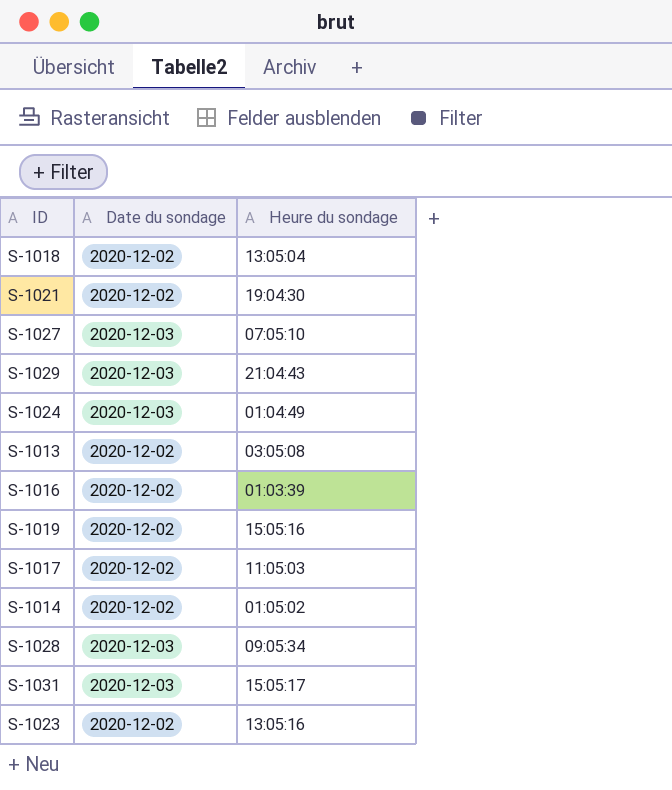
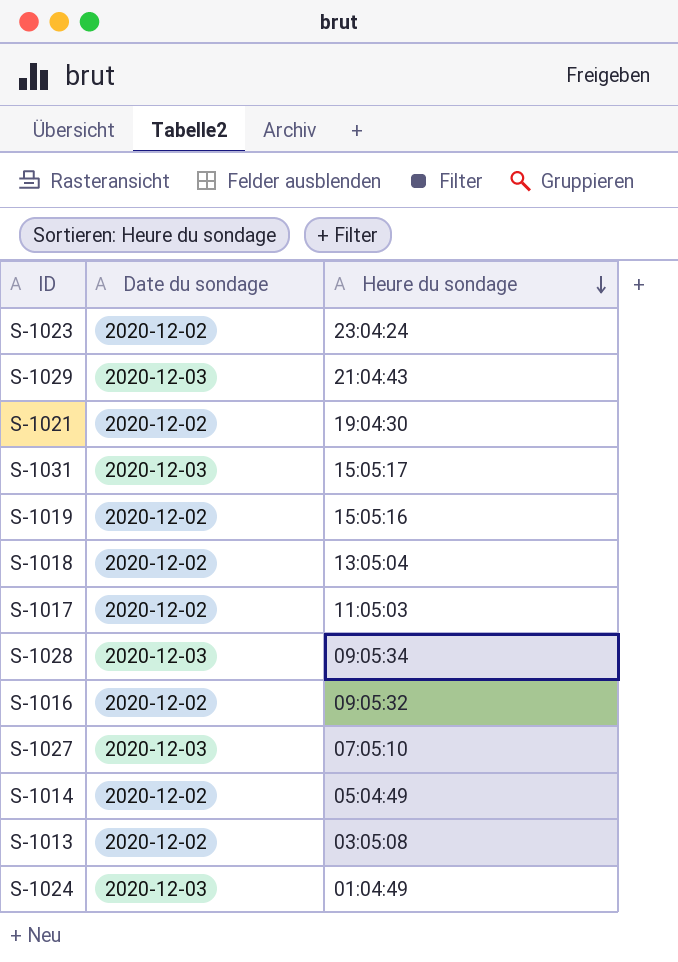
row order: none -> Heure du sondage descending
S-1023 | Heure du sondage: 13:05:16 -> 23:04:24
S-1016 | Heure du sondage: 01:03:39 -> 09:05:32
S-1014 | Heure du sondage: 01:05:02 -> 05:04:49

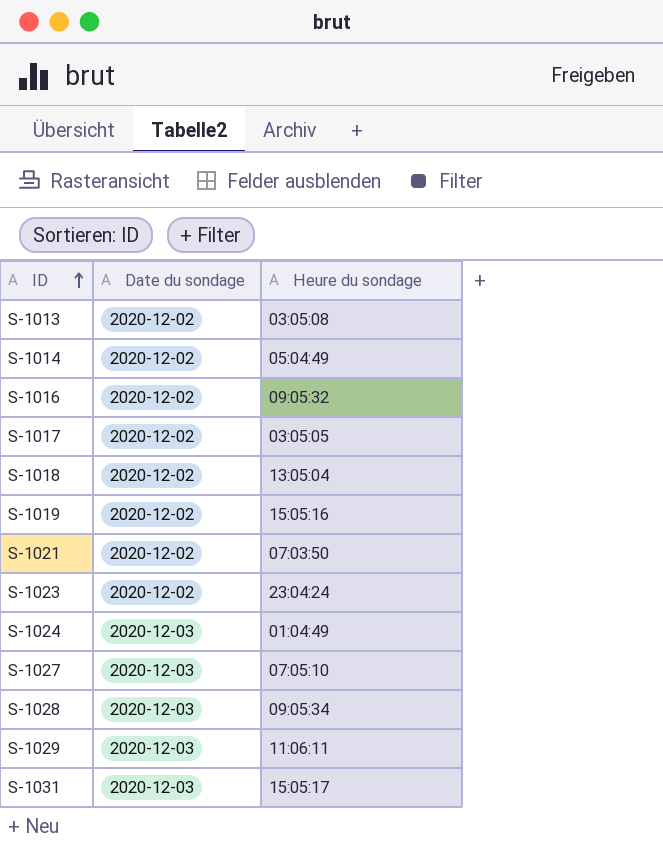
row order: Heure du sondage descending -> ID ascending
S-1017 | Heure du sondage: 11:05:03 -> 03:05:05
S-1021 | Heure du sondage: 19:04:30 -> 07:03:50
S-1029 | Heure du sondage: 21:04:43 -> 11:06:11

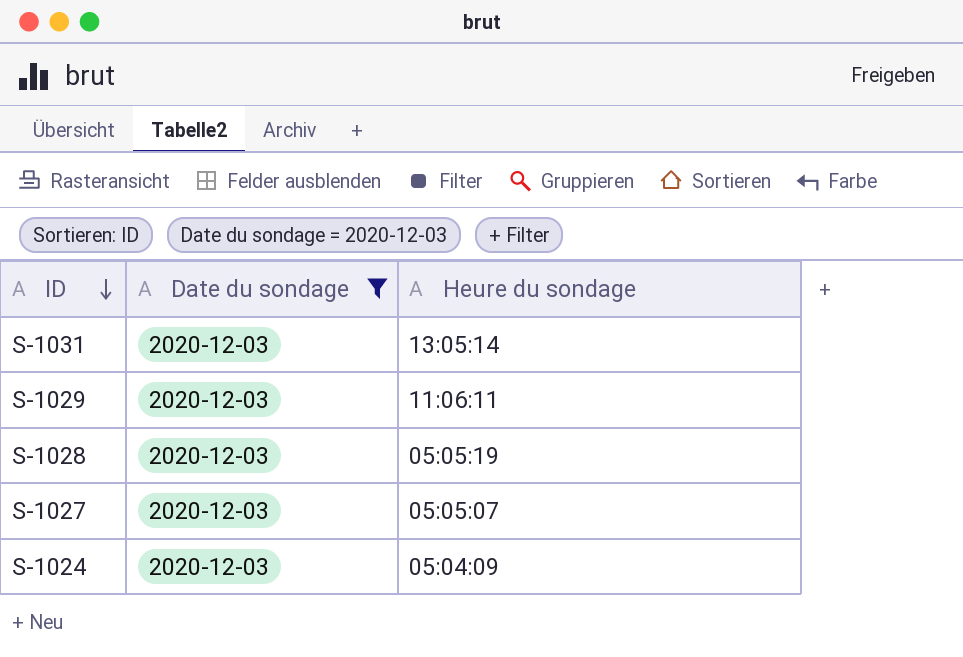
filter: none -> Date du sondage = 2020-12-03
row order: ID ascending -> ID descending
S-1031 | Heure du sondage: 15:05:17 -> 13:05:14
S-1028 | Heure du sondage: 09:05:34 -> 05:05:19
S-1027 | Heure du sondage: 07:05:10 -> 05:05:07
S-1024 | Heure du sondage: 01:04:49 -> 05:04:09

